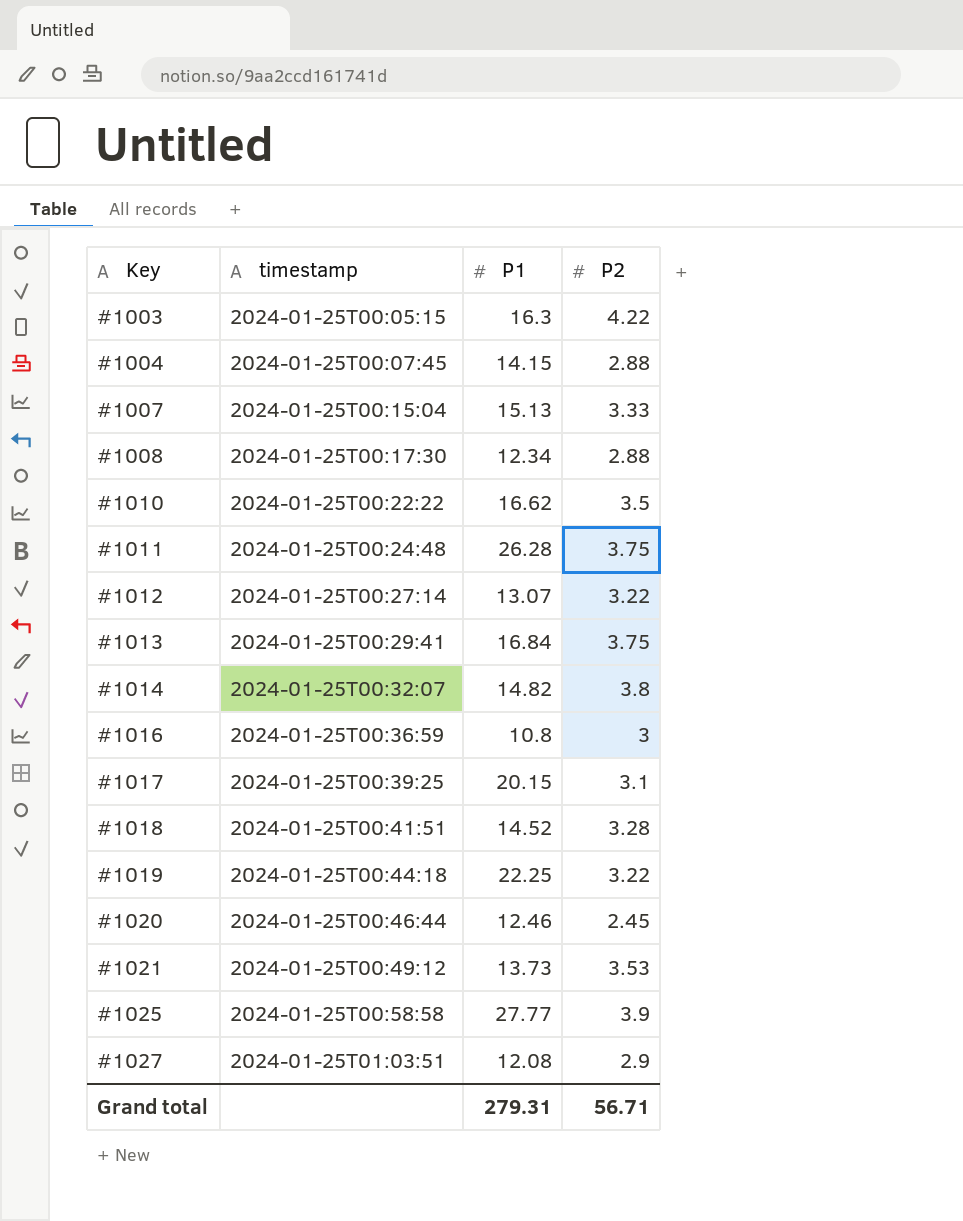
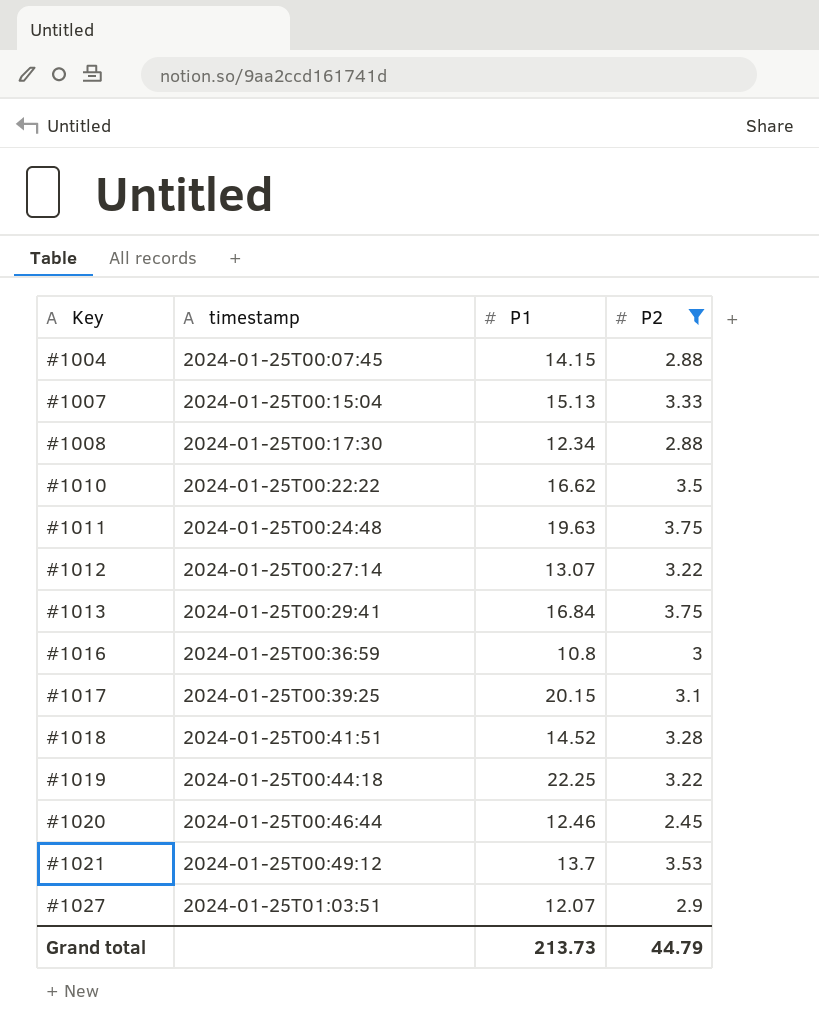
filter: none -> P2 <= 3.75
#1011 | P1: 26.28 -> 19.63
#1021 | P1: 13.73 -> 13.7
#1027 | P1: 12.08 -> 12.07
Grand total | P1: 279.31 -> 213.73
Grand total | P2: 56.71 -> 44.79

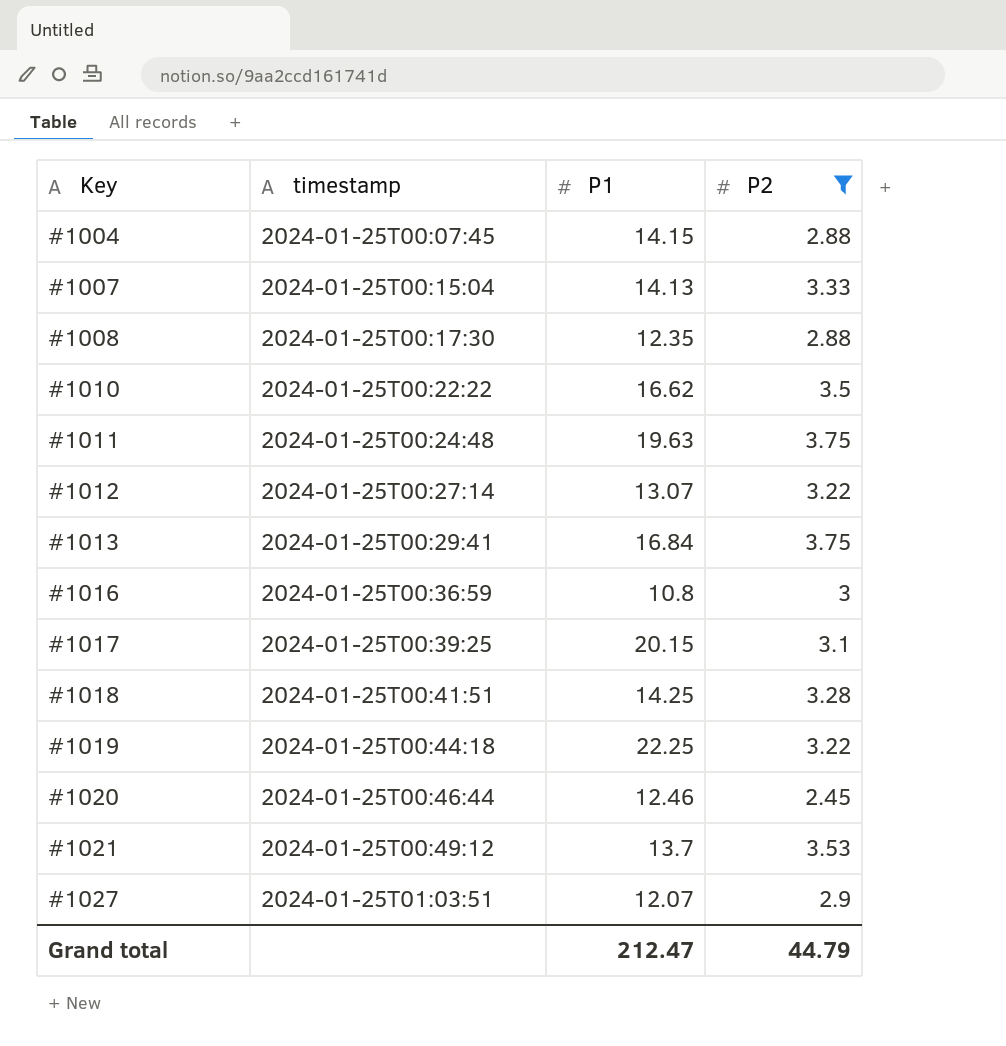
#1007 | P1: 15.13 -> 14.13
#1008 | P1: 12.34 -> 12.35
#1018 | P1: 14.52 -> 14.25
Grand total | P1: 213.73 -> 212.47

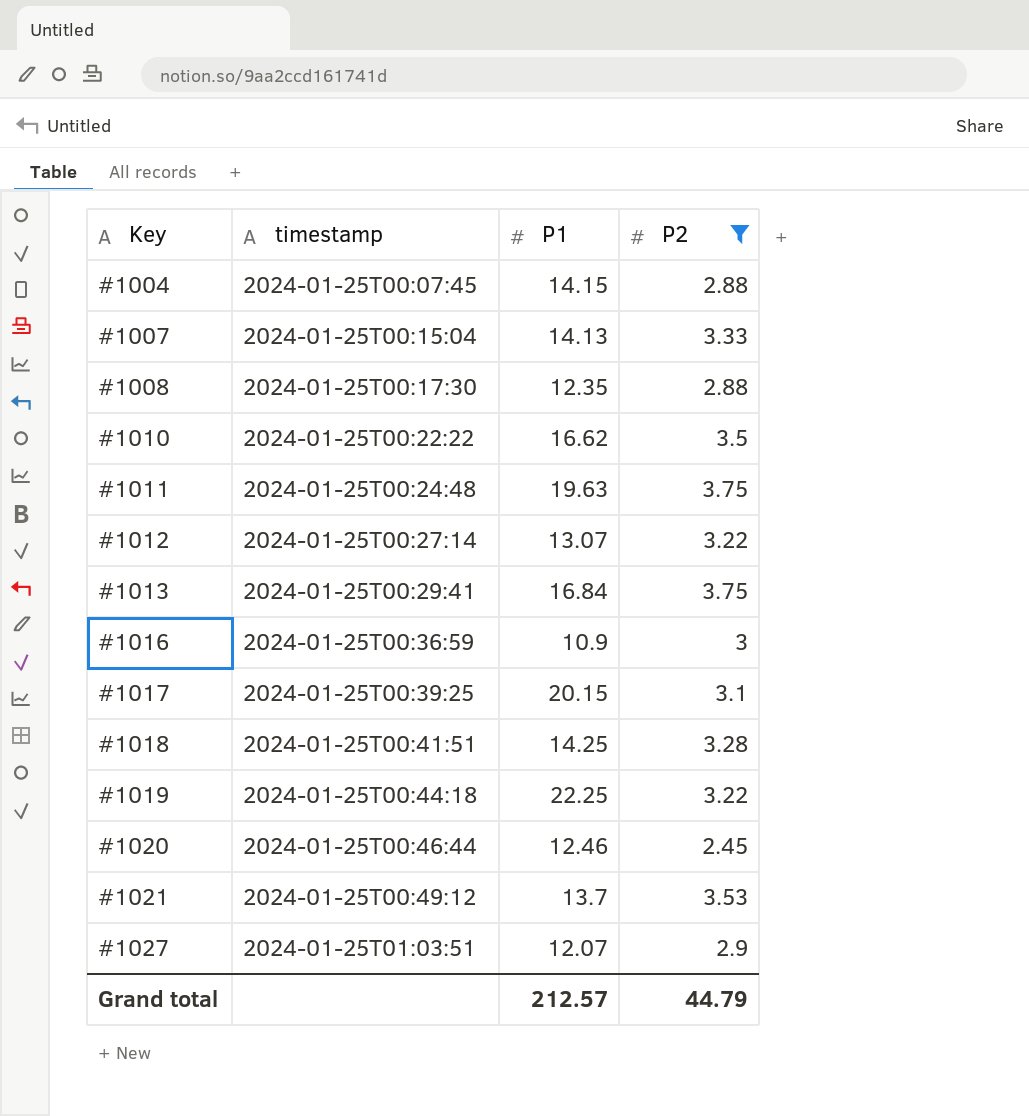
#1016 | P1: 10.8 -> 10.9
Grand total | P1: 212.47 -> 212.57

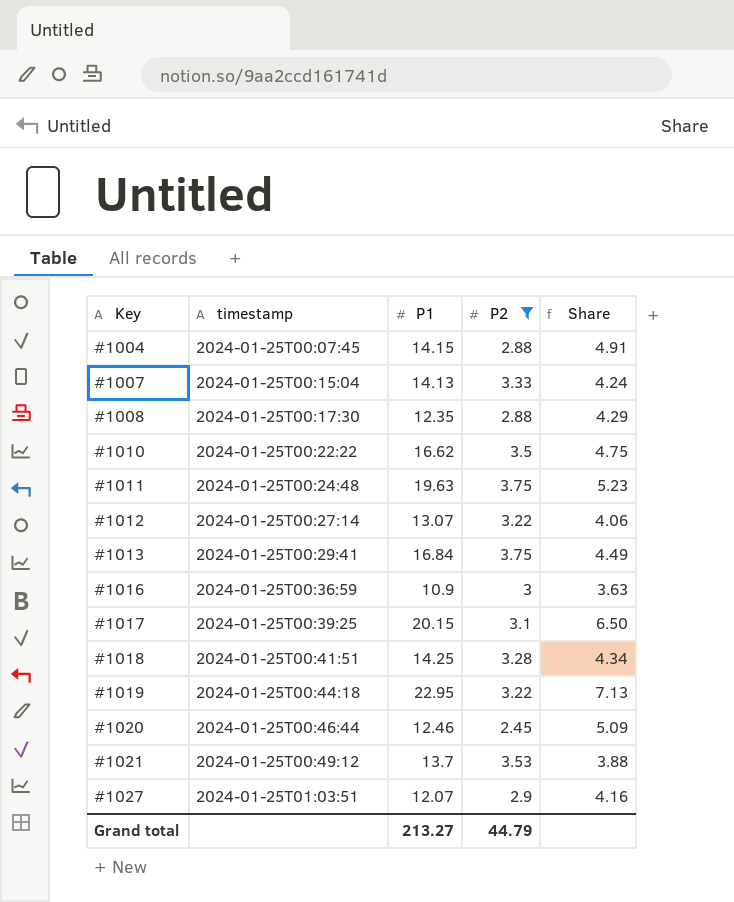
column Share | formula: none -> [P1] / [P2]
#1019 | P1: 22.25 -> 22.95
Grand total | P1: 212.57 -> 213.27

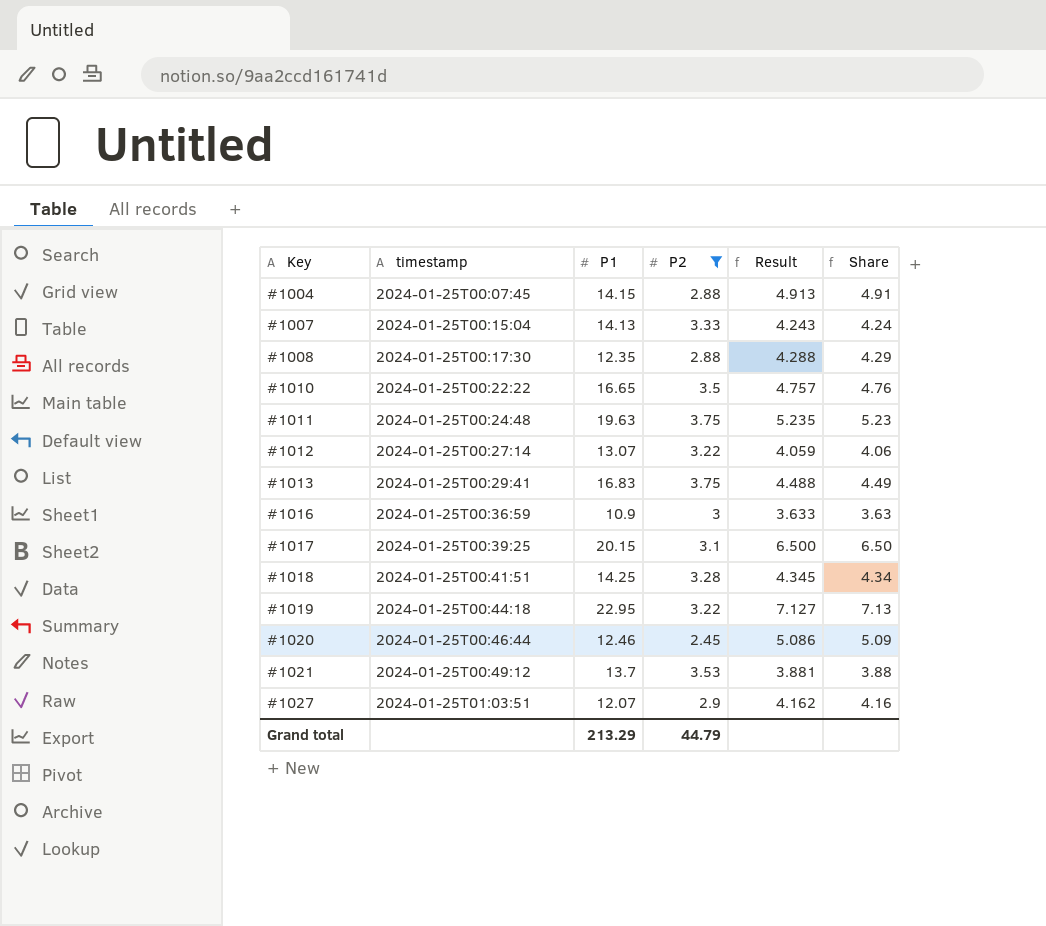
column Result | formula: none -> [P1] / [P2]
#1010 | P1: 16.62 -> 16.65
#1010 | Share: 4.75 -> 4.76
#1013 | P1: 16.84 -> 16.83
Grand total | P1: 213.27 -> 213.29

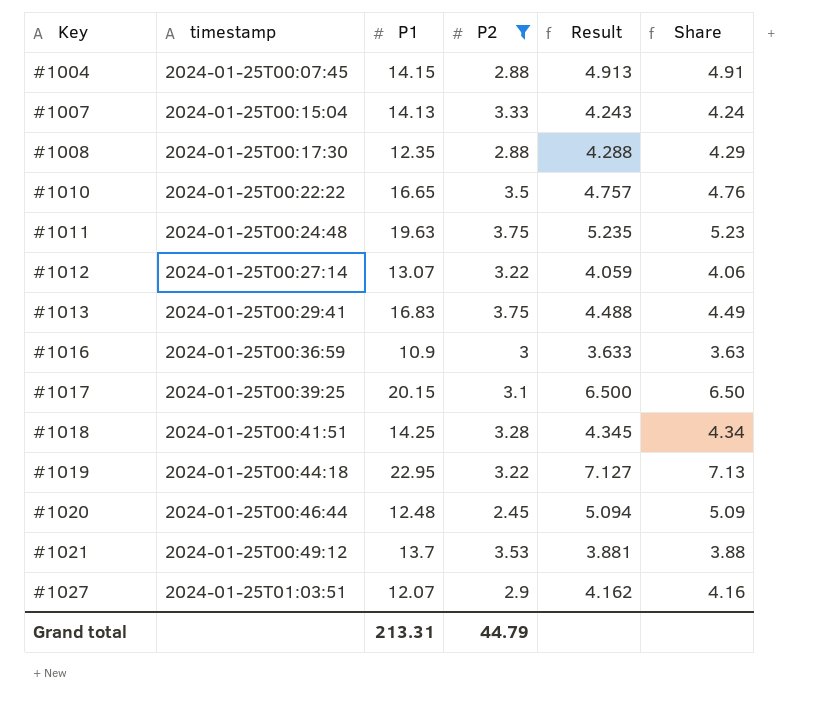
#1020 | P1: 12.46 -> 12.48
#1020 | Result: 5.086 -> 5.094
Grand total | P1: 213.29 -> 213.31

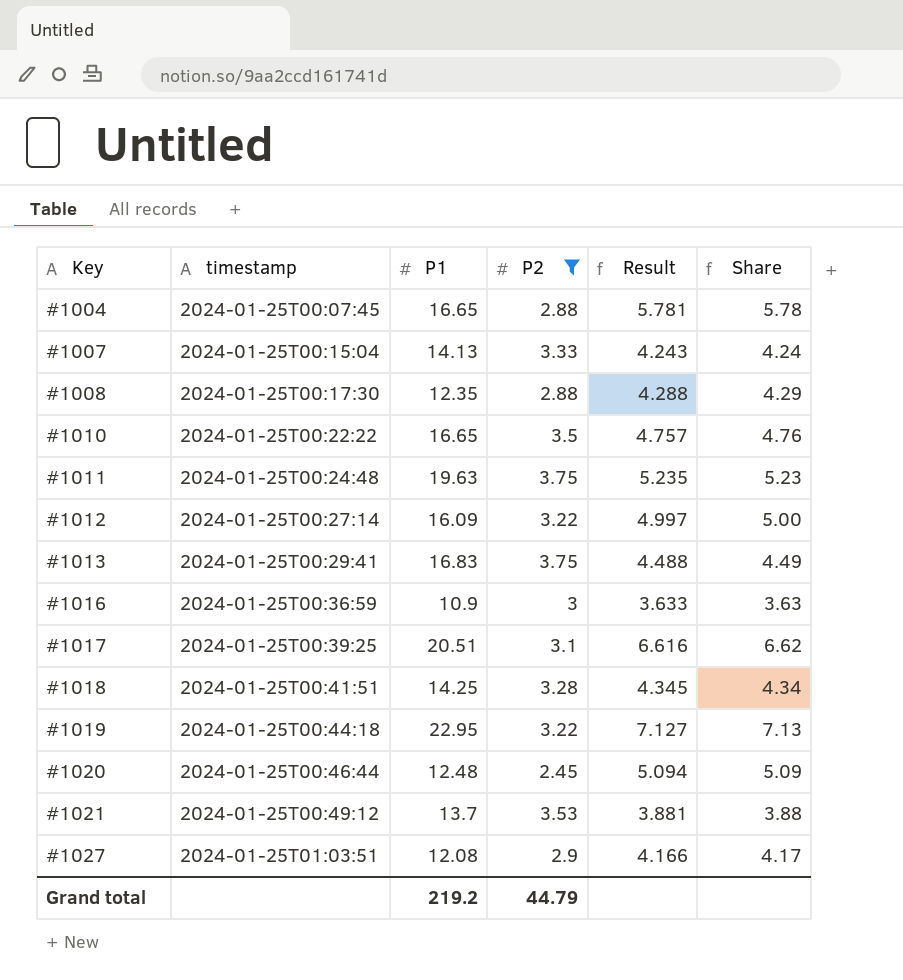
#1004 | P1: 14.15 -> 16.65
#1004 | Result: 4.913 -> 5.781
#1004 | Share: 4.91 -> 5.78
#1012 | P1: 13.07 -> 16.09
#1012 | Result: 4.059 -> 4.997
#1012 | Share: 4.06 -> 5.00
#1017 | P1: 20.15 -> 20.51
#1017 | Result: 6.500 -> 6.616
#1017 | Share: 6.50 -> 6.62
#1027 | P1: 12.07 -> 12.08
#1027 | Result: 4.162 -> 4.166
#1027 | Share: 4.16 -> 4.17
Grand total | P1: 213.31 -> 219.2

